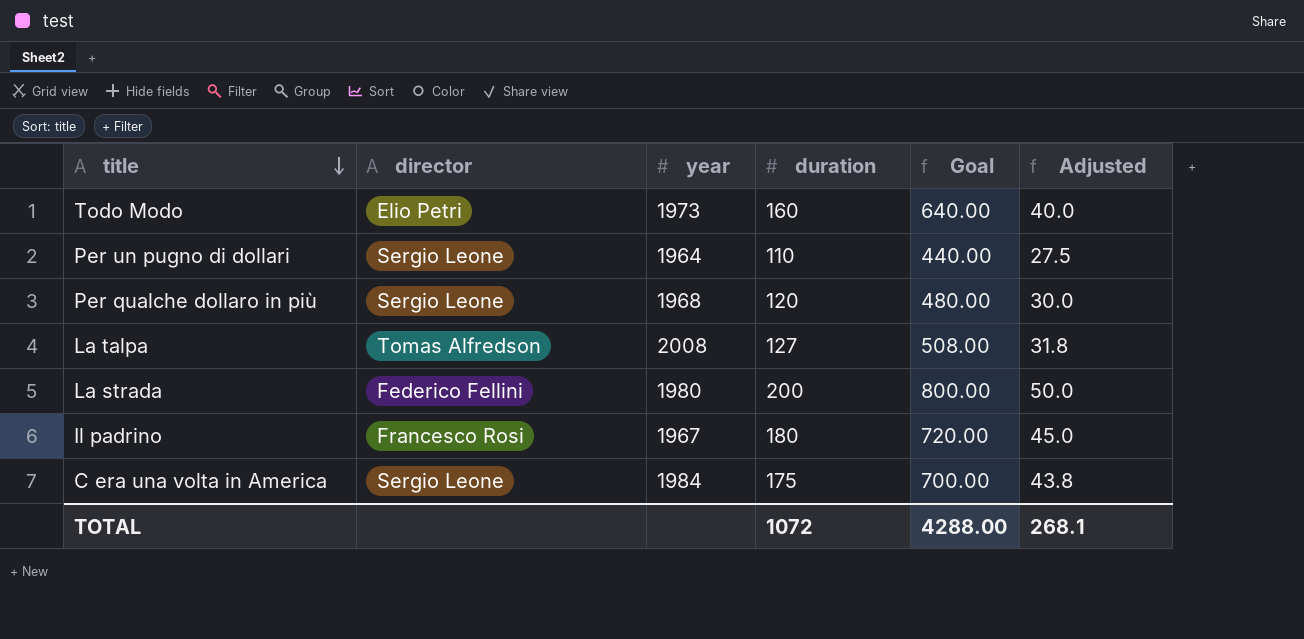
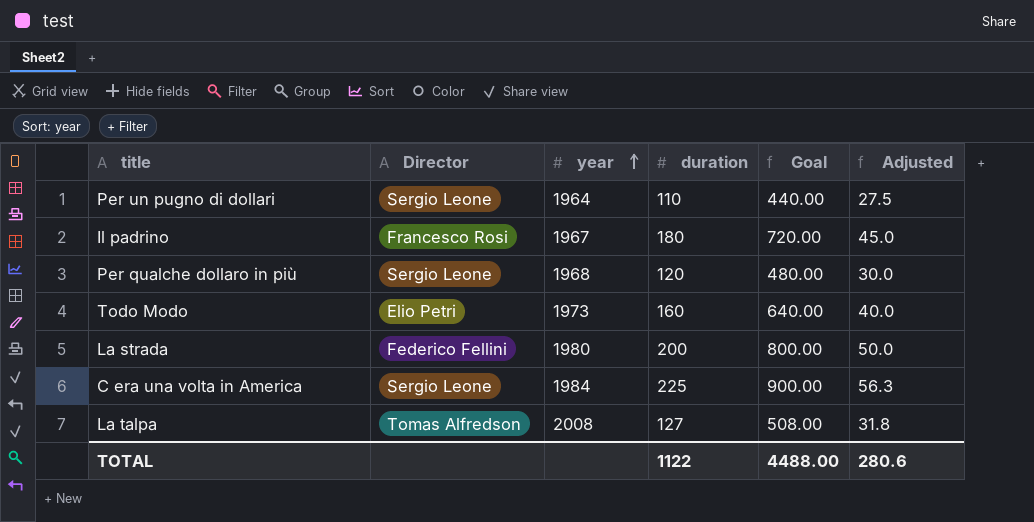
row order: title descending -> year ascending
column name: director -> Director
C era una volta in America | duration: 175 -> 225
C era una volta in America | Goal: 700.00 -> 900.00
C era una volta in America | Adjusted: 43.8 -> 56.3
TOTAL | duration: 1072 -> 1122
TOTAL | Goal: 4288.00 -> 4488.00
TOTAL | Adjusted: 268.1 -> 280.6

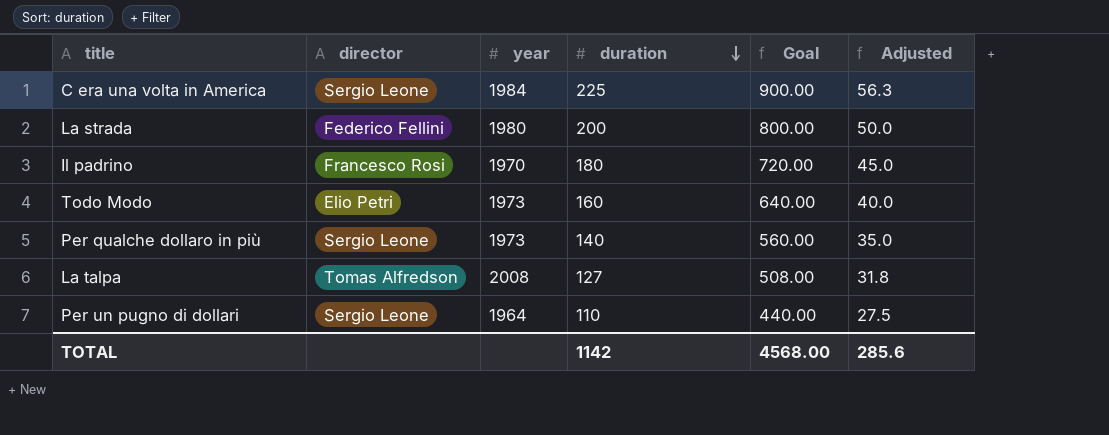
row order: year ascending -> duration descending
column name: Director -> director
Il padrino | year: 1967 -> 1970
Per qualche dollaro in più | year: 1968 -> 1973
Per qualche dollaro in più | duration: 120 -> 140
Per qualche dollaro in più | Goal: 480.00 -> 560.00
Per qualche dollaro in più | Adjusted: 30.0 -> 35.0
TOTAL | duration: 1122 -> 1142
TOTAL | Goal: 4488.00 -> 4568.00
TOTAL | Adjusted: 280.6 -> 285.6

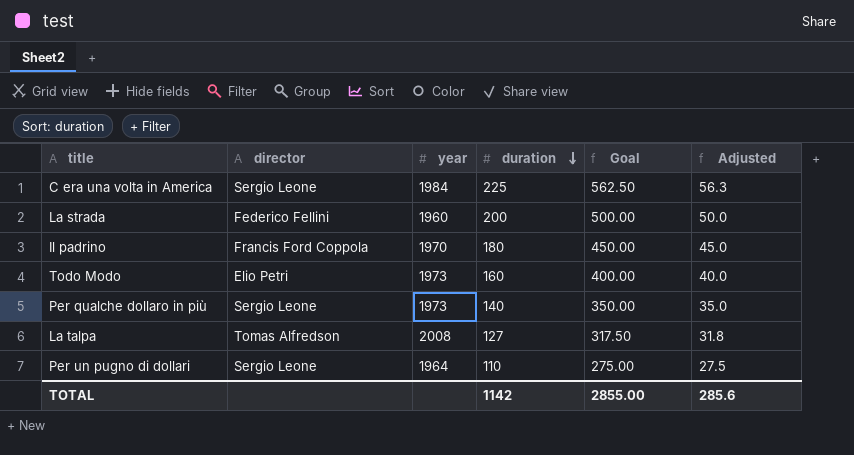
column Goal | formula: [duration] * 4 -> [duration] * 2.5
La strada | year: 1980 -> 1960
Il padrino | director: Francesco Rosi -> Francis Ford Coppola
TOTAL | Goal: 4568.00 -> 2855.00

